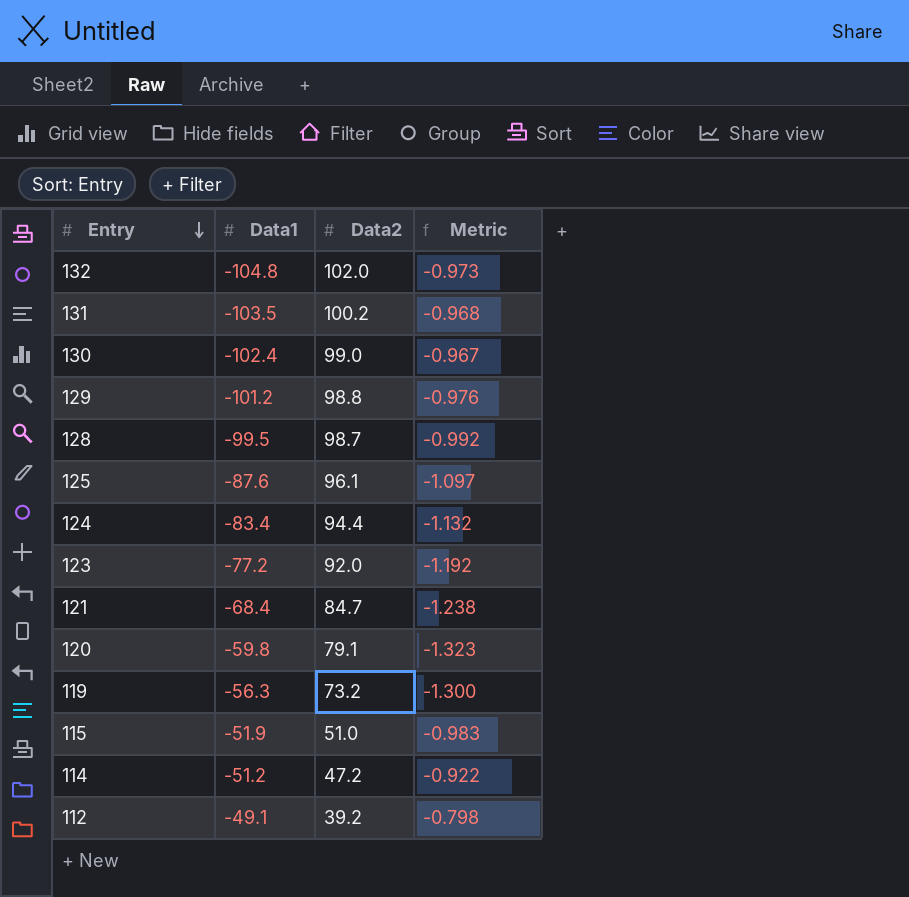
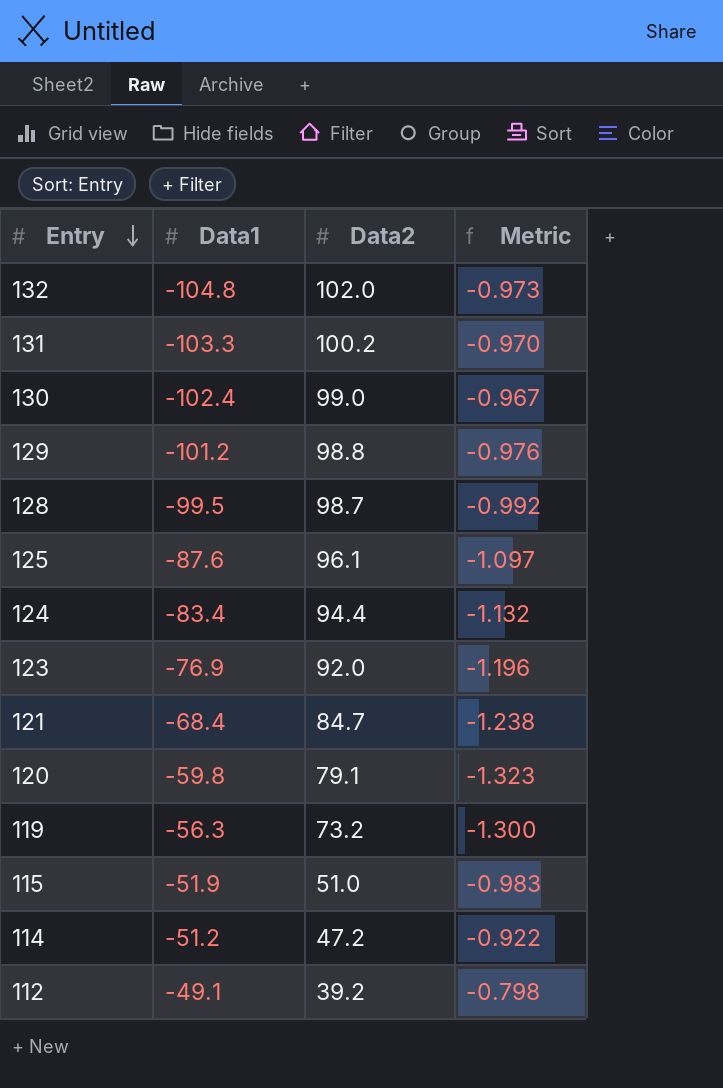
131 | Data1: -103.5 -> -103.3
131 | Metric: -0.968 -> -0.970
123 | Data1: -77.2 -> -76.9
123 | Metric: -1.192 -> -1.196

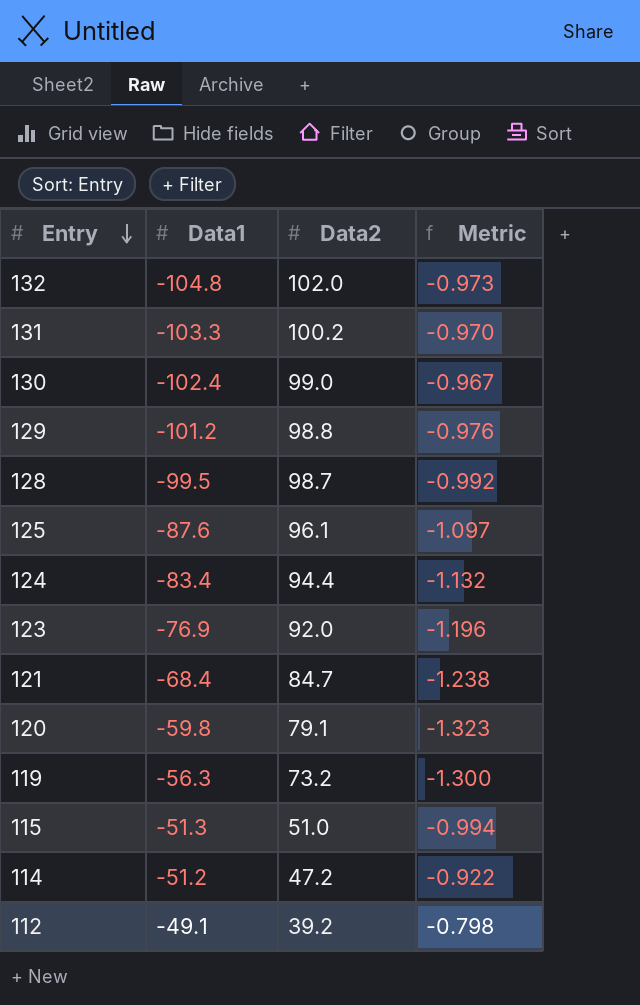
115 | Data1: -51.9 -> -51.3
115 | Metric: -0.983 -> -0.994

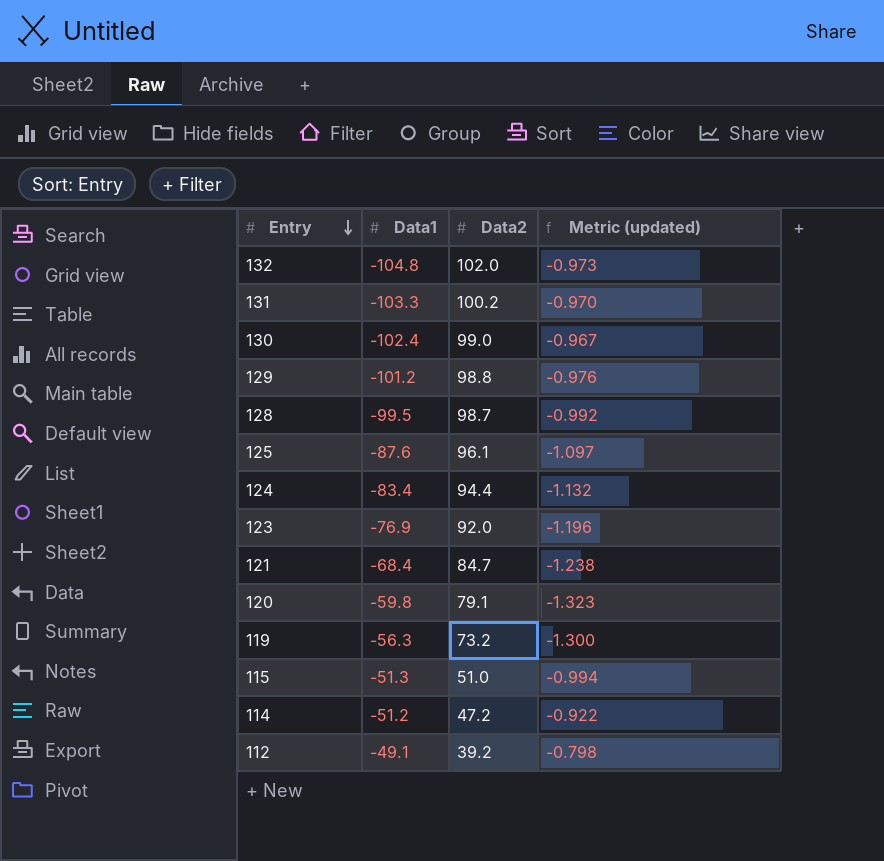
column name: Metric -> Metric (updated)

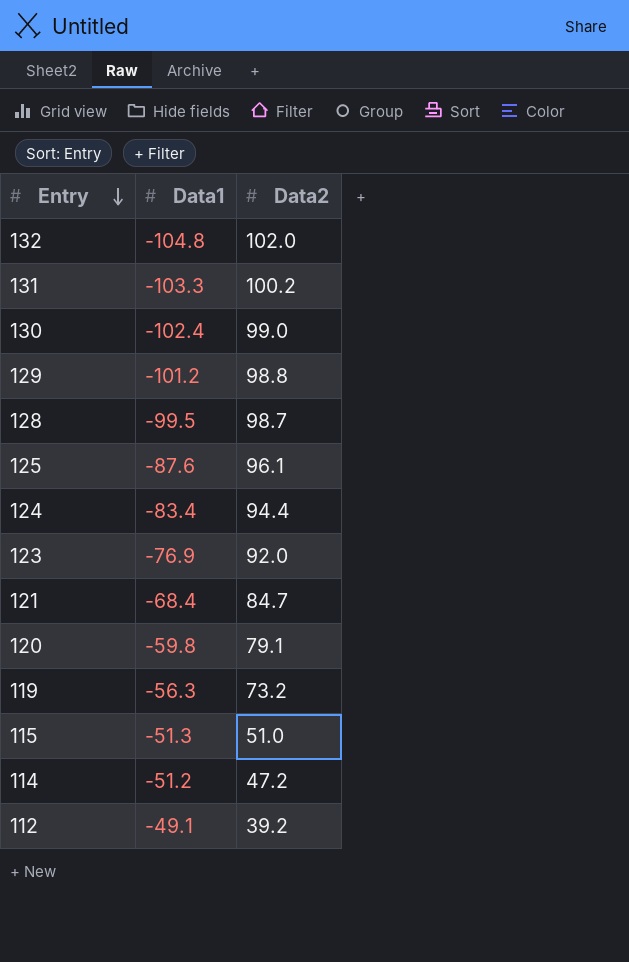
column Metric (updated) | formula: [Data2] / [Data1] -> none

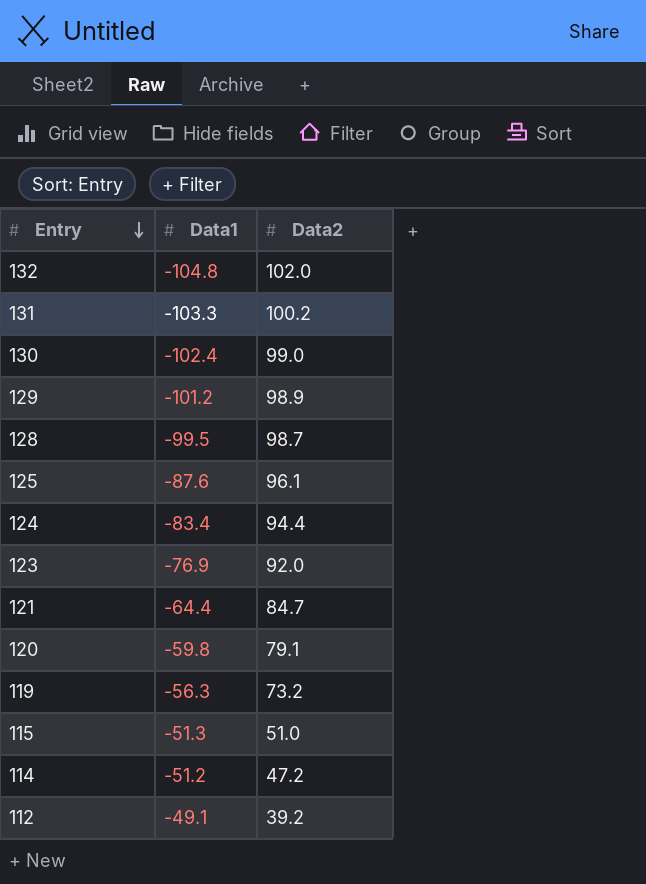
129 | Data2: 98.8 -> 98.9
121 | Data1: -68.4 -> -64.4

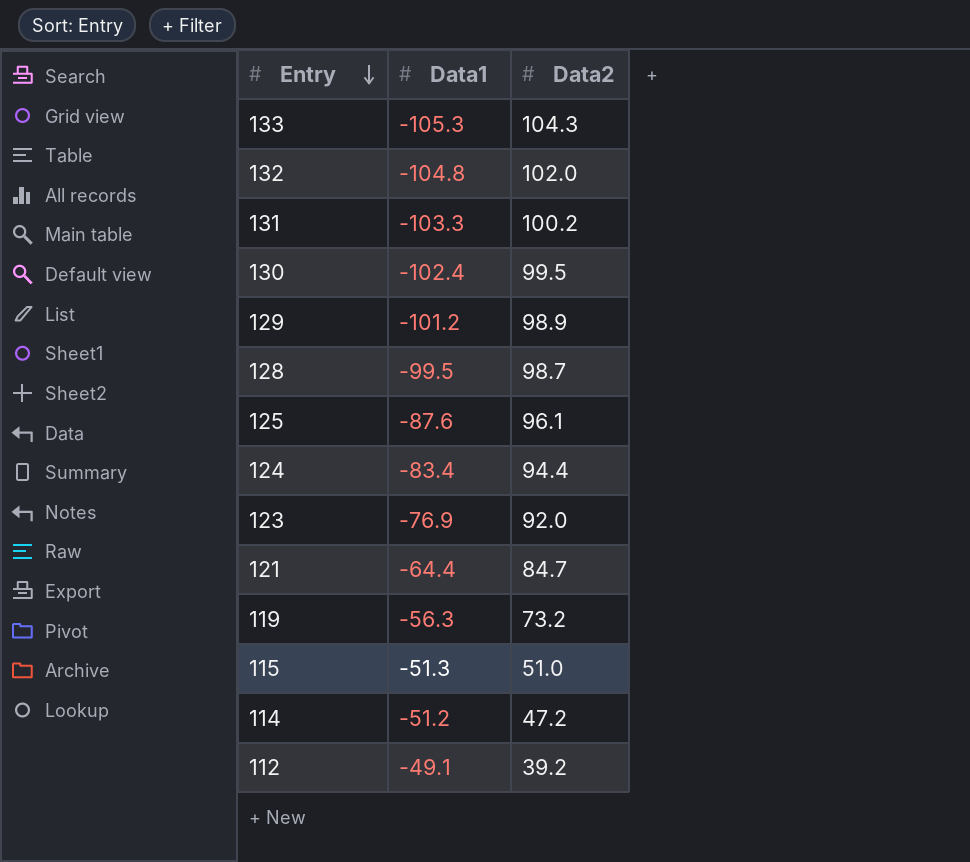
row 120: -59.8 | 79.1 -> none
row 133: none -> -105.3 | 104.3
130 | Data2: 99.0 -> 99.5

